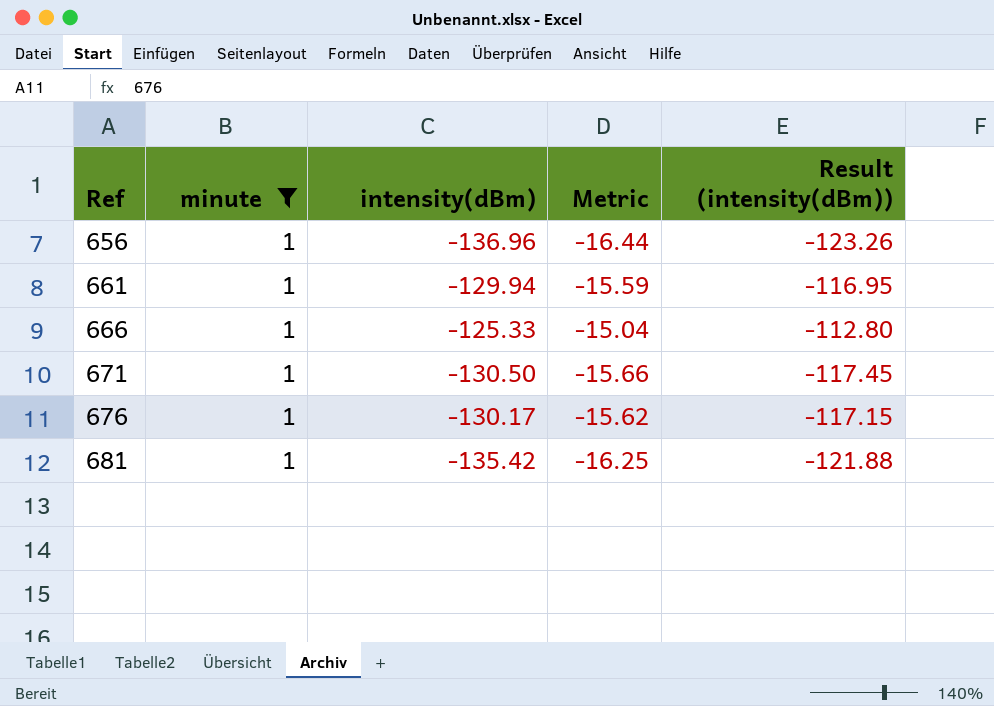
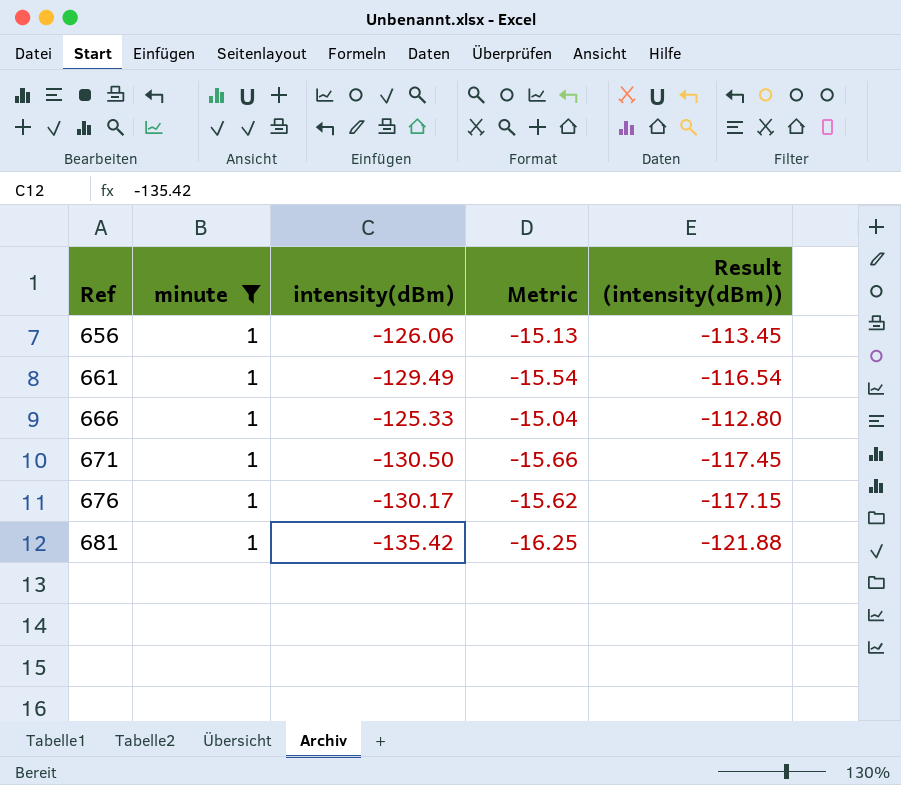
656 | intensity(dBm): -136.96 -> -126.06
656 | Metric: -16.44 -> -15.13
656 | Result (intensity(dBm)): -123.26 -> -113.45
661 | intensity(dBm): -129.94 -> -129.49
661 | Metric: -15.59 -> -15.54
661 | Result (intensity(dBm)): -116.95 -> -116.54

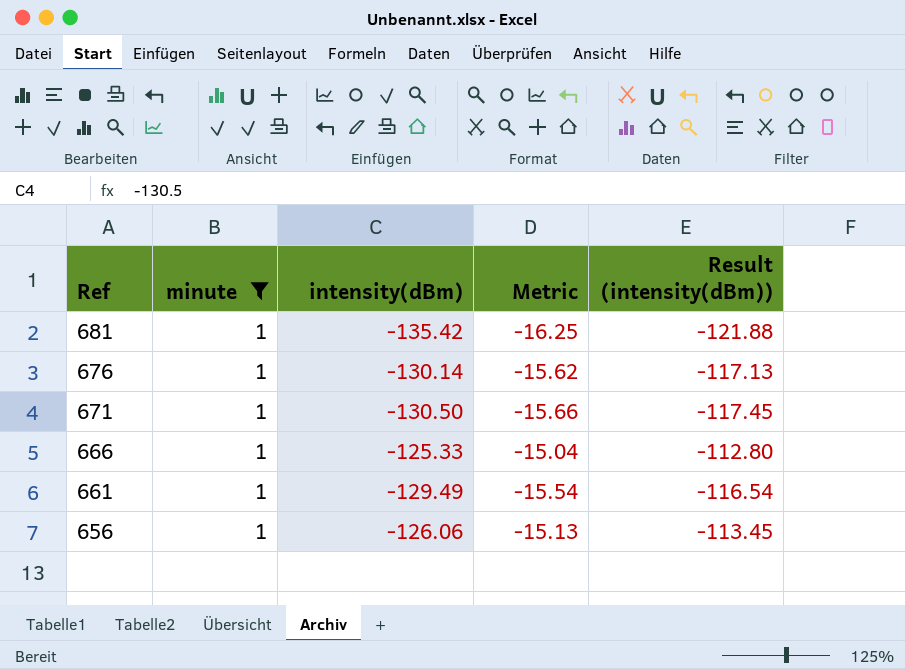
row order: Ref ascending -> Ref descending
676 | intensity(dBm): -130.17 -> -130.14
676 | Result (intensity(dBm)): -117.15 -> -117.13

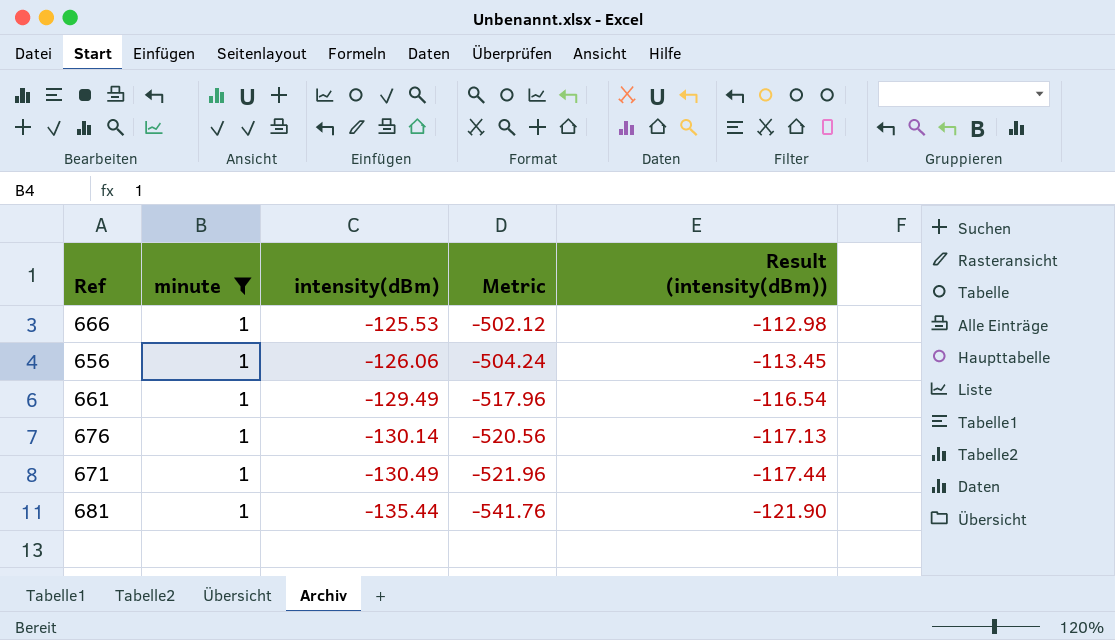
row order: Ref descending -> intensity(dBm) descending
column Metric | formula: [intensity(dBm)] * 0.12 -> [intensity(dBm)] * 4
666 | intensity(dBm): -125.33 -> -125.53
666 | Result (intensity(dBm)): -112.80 -> -112.98
671 | intensity(dBm): -130.50 -> -130.49
671 | Result (intensity(dBm)): -117.45 -> -117.44
681 | intensity(dBm): -135.42 -> -135.44
681 | Result (intensity(dBm)): -121.88 -> -121.90

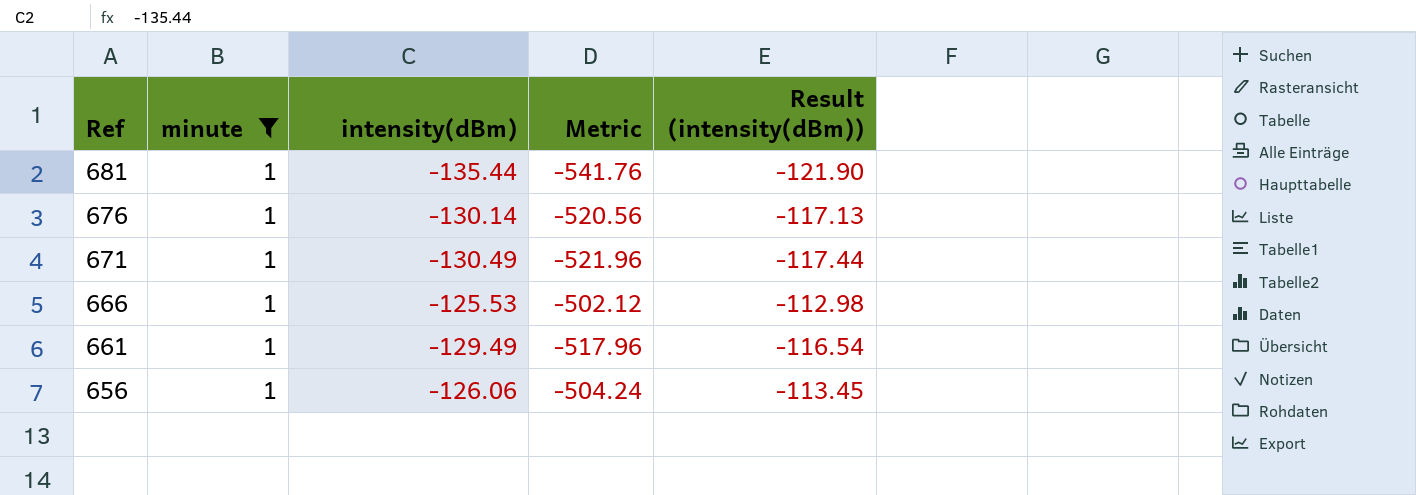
row order: intensity(dBm) descending -> Ref descending

